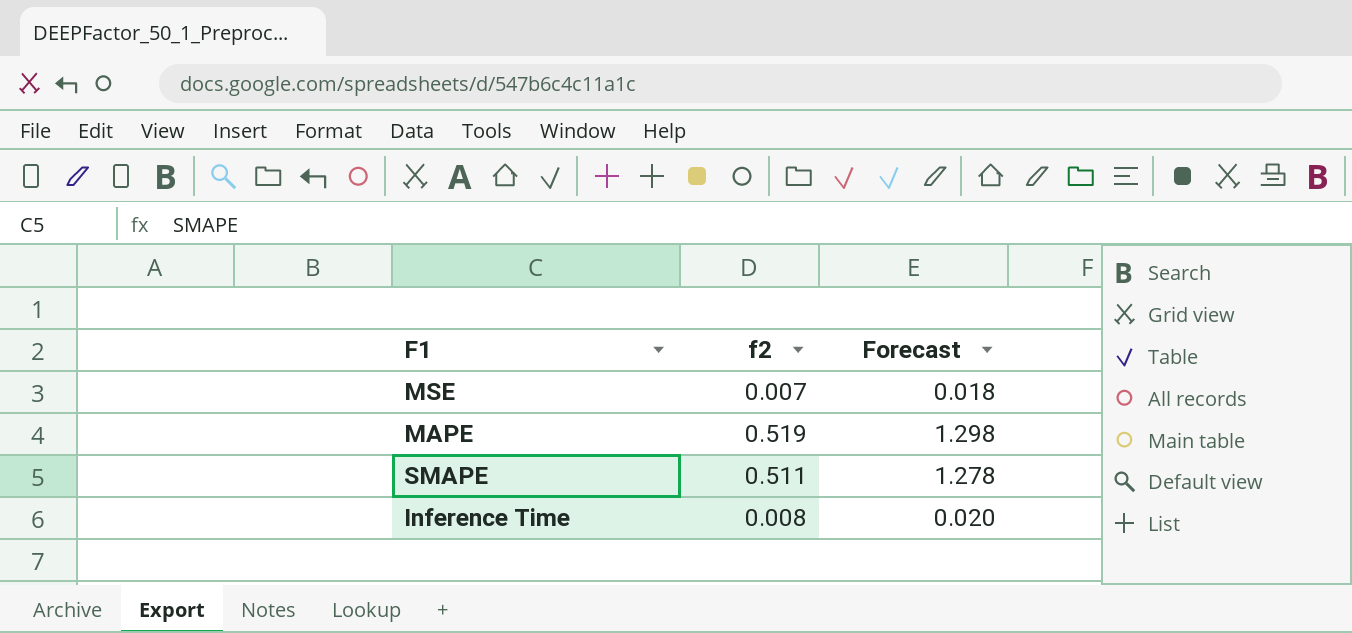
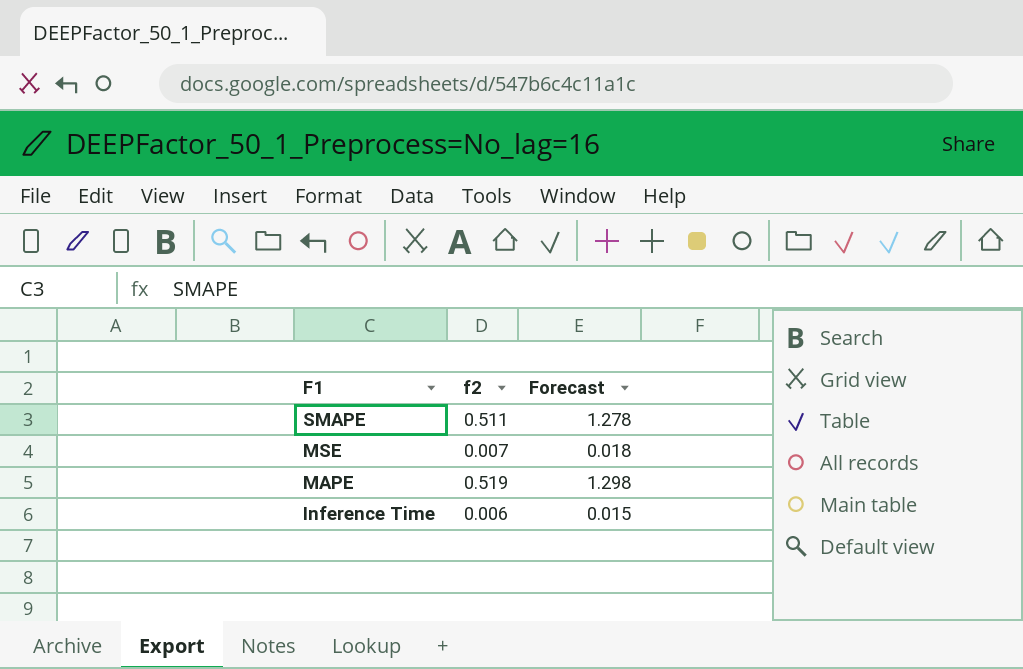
row order: none -> F1 descending
Inference Time | f2: 0.008 -> 0.006
Inference Time | Forecast: 0.020 -> 0.015

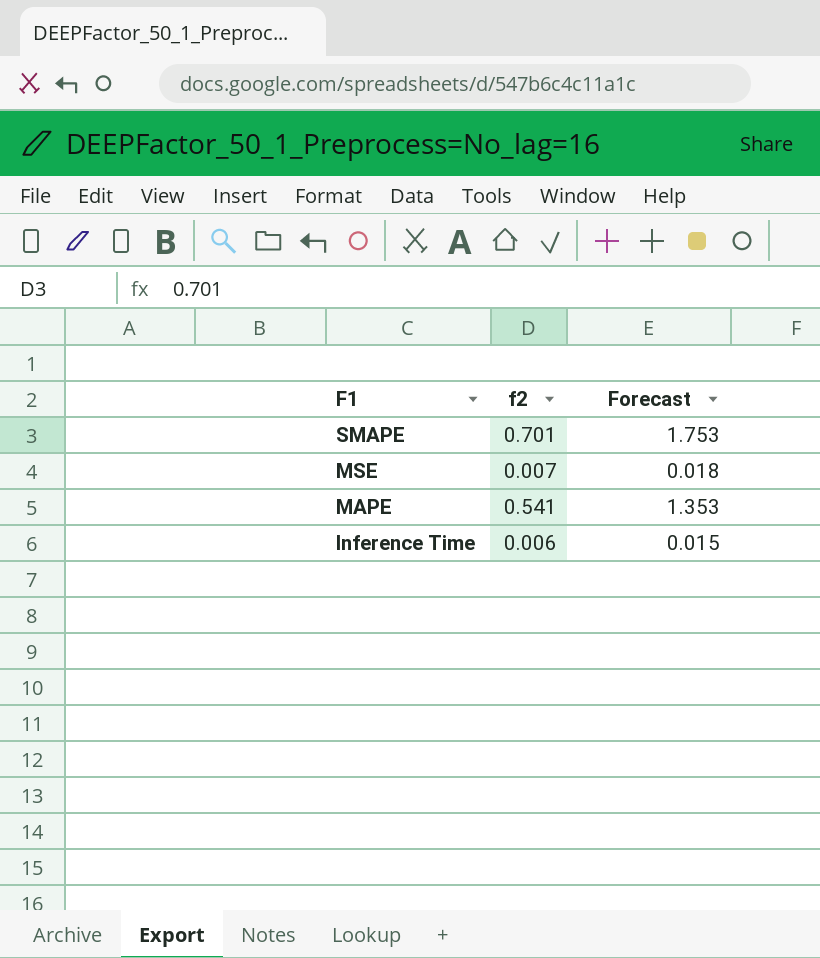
SMAPE | f2: 0.511 -> 0.701
SMAPE | Forecast: 1.278 -> 1.753
MAPE | f2: 0.519 -> 0.541
MAPE | Forecast: 1.298 -> 1.353

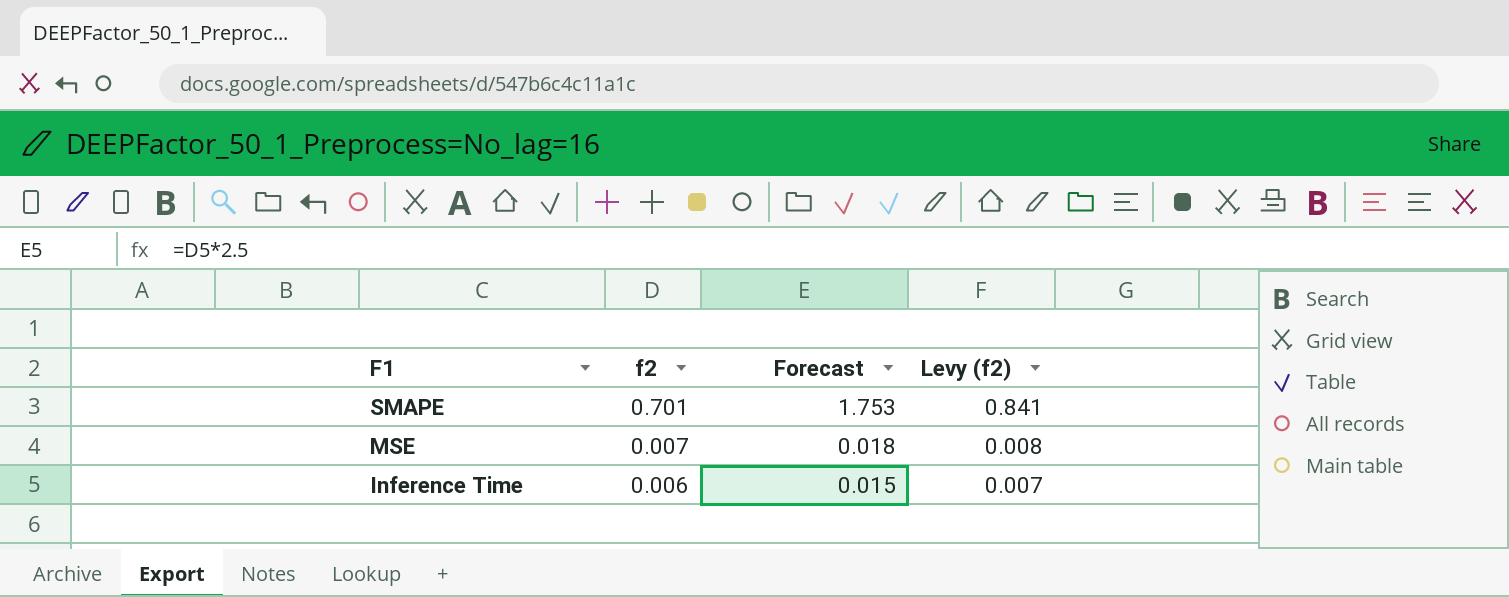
column Levy (f2) | formula: none -> [f2] * 1.2
row MAPE: 0.541 | 1.353 -> none

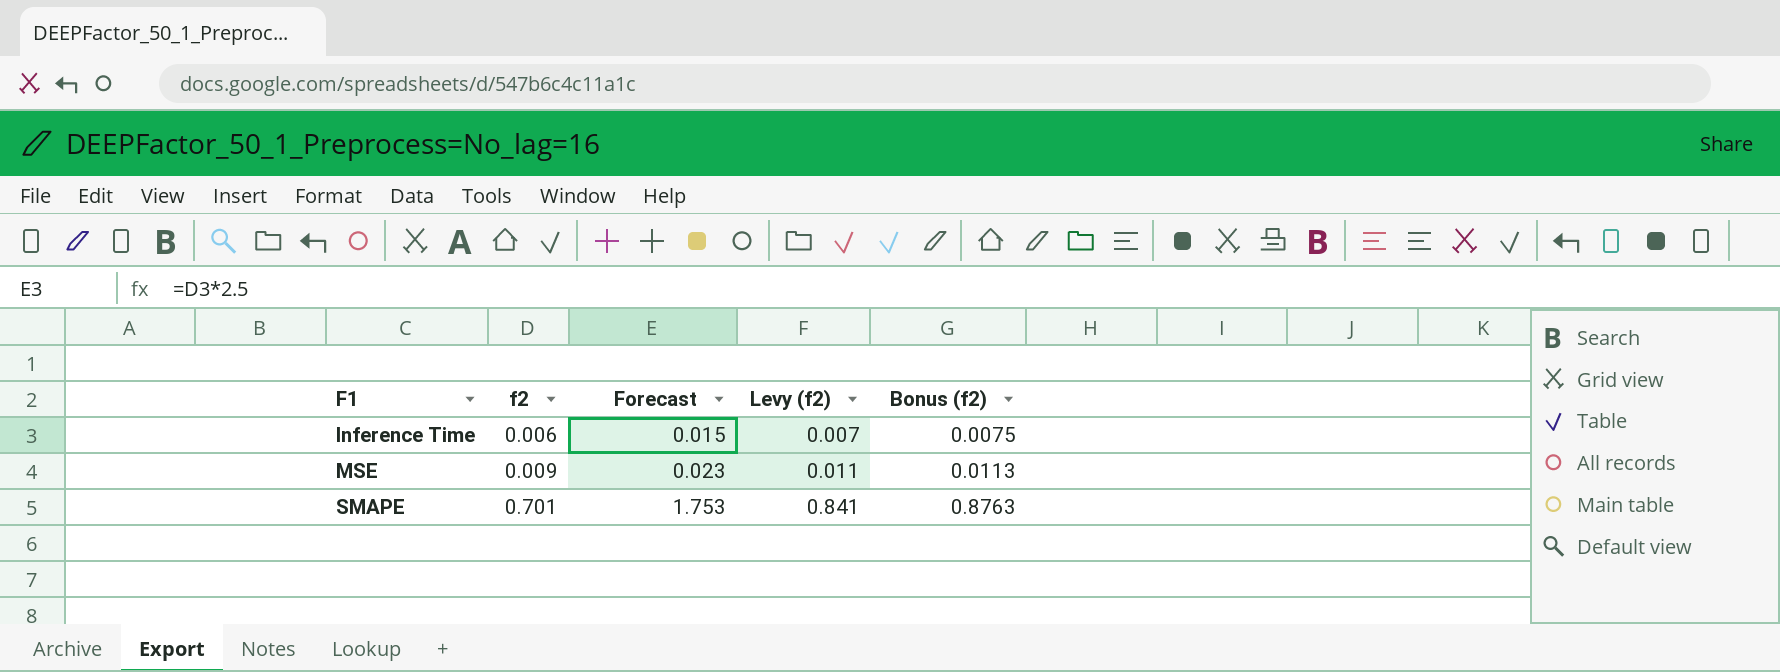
row order: F1 descending -> F1 ascending
column Bonus (f2) | formula: none -> [f2] * 1.25
MSE | f2: 0.007 -> 0.009
MSE | Forecast: 0.018 -> 0.023
MSE | Levy (f2): 0.008 -> 0.011

